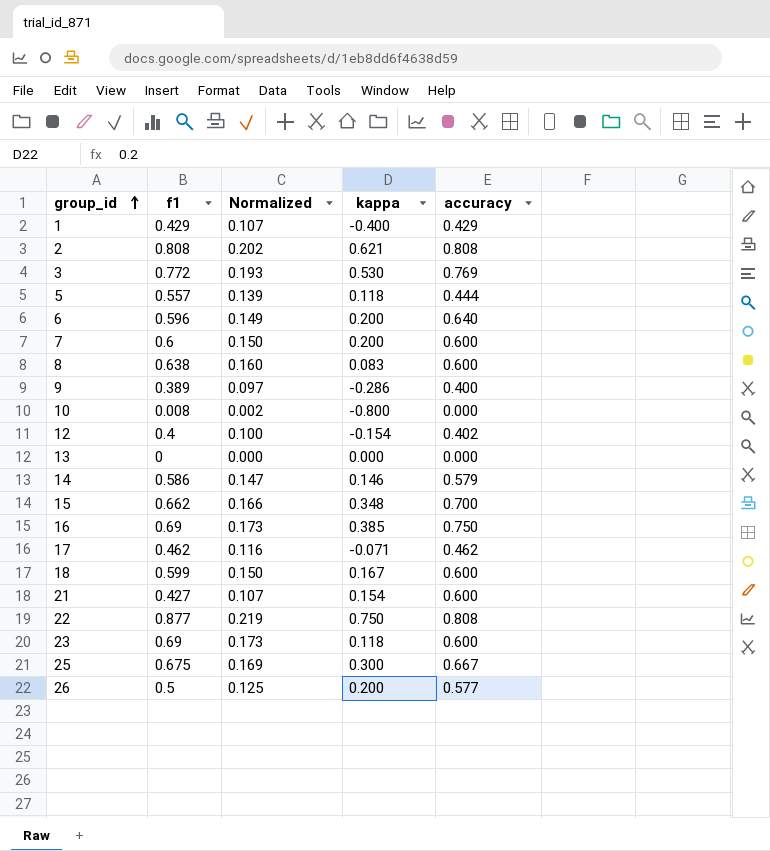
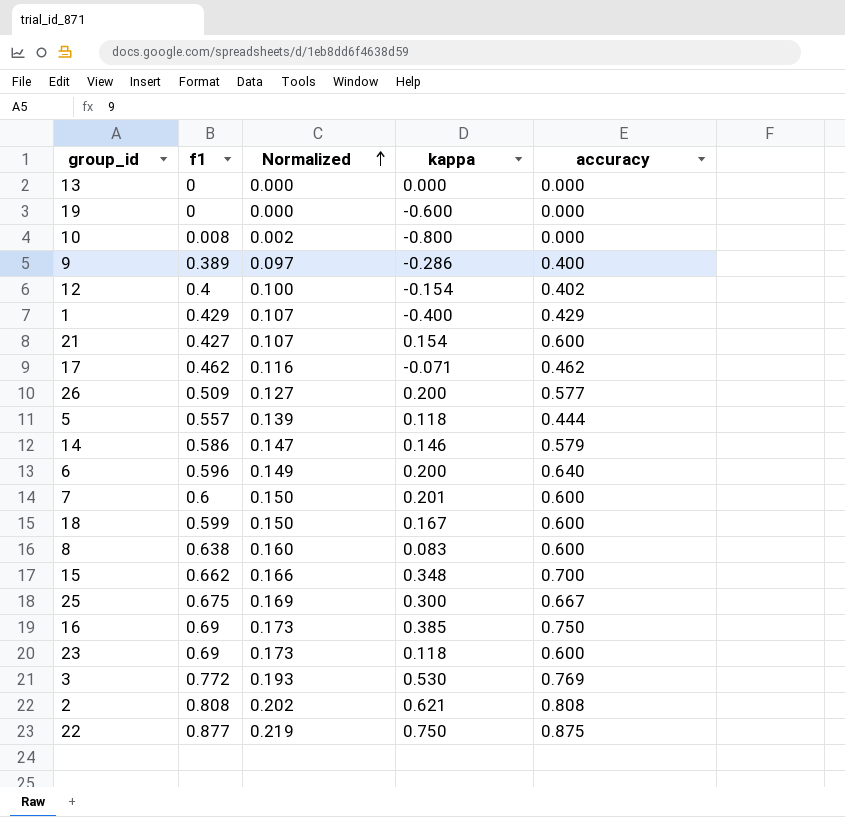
row order: group_id ascending -> Normalized ascending
row 19: none -> 0 | 0.000 | -0.600 | 0.000
26 | f1: 0.5 -> 0.509
26 | Normalized: 0.125 -> 0.127
7 | kappa: 0.200 -> 0.201
22 | accuracy: 0.808 -> 0.875

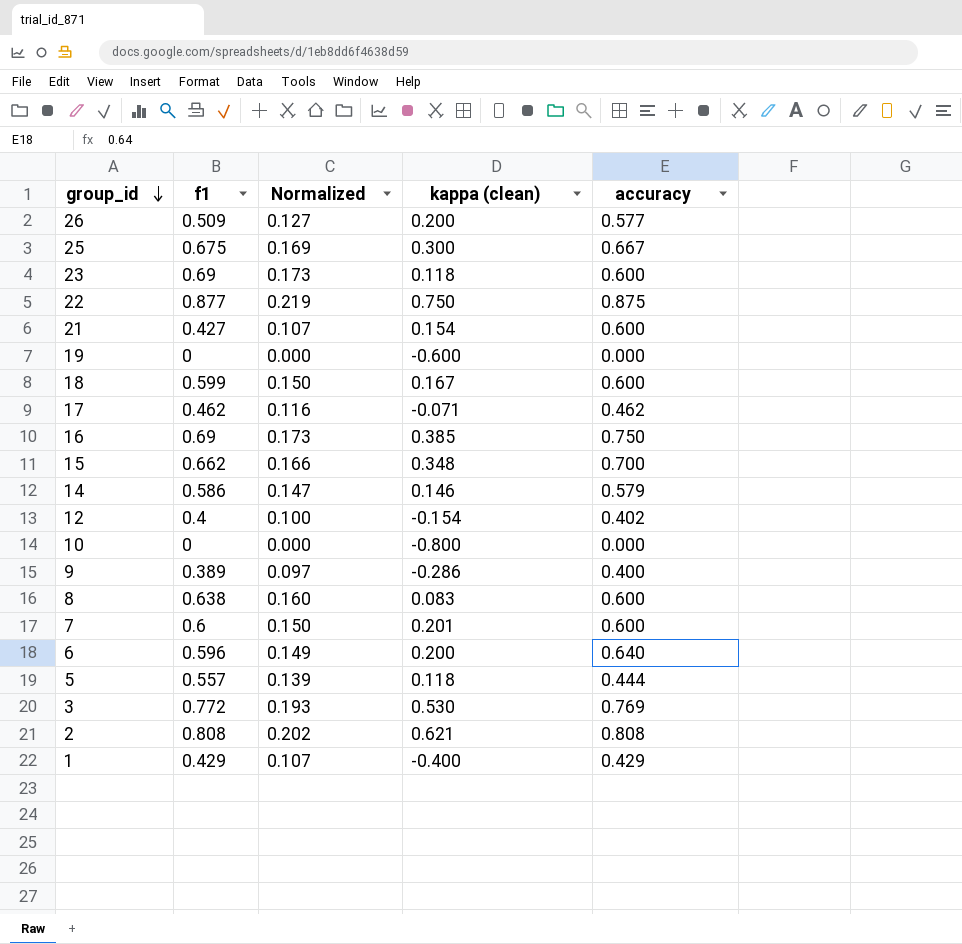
row order: Normalized ascending -> group_id descending
column name: kappa -> kappa (clean)
row 13: 0 | 0.000 | 0.000 | 0.000 -> none
10 | f1: 0.008 -> 0
10 | Normalized: 0.002 -> 0.000

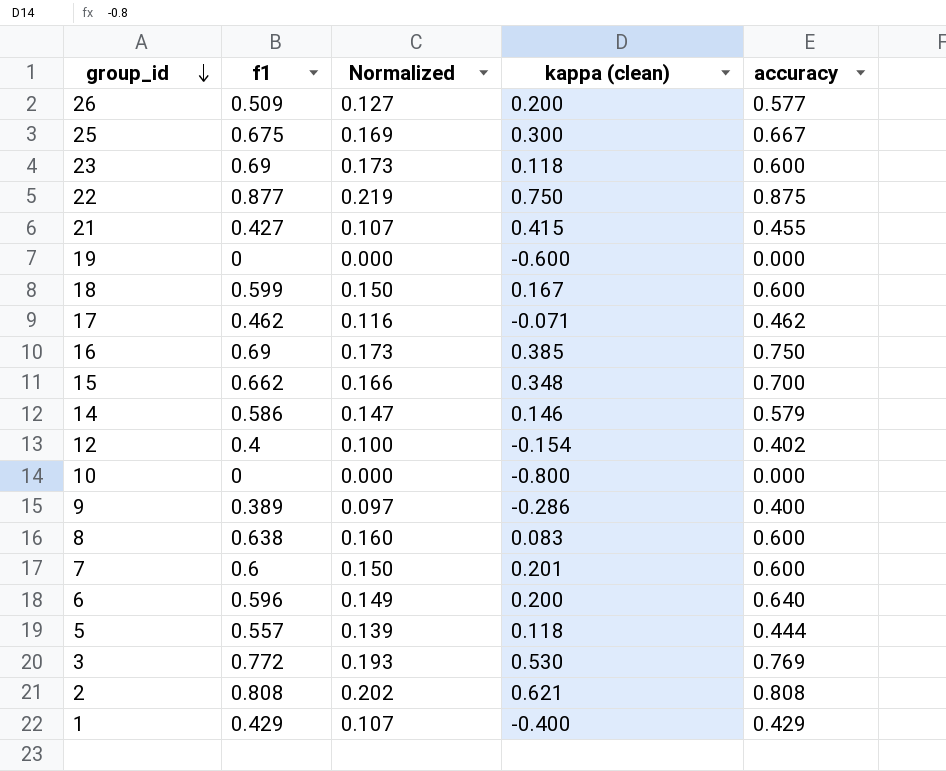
21 | kappa (clean): 0.154 -> 0.415
21 | accuracy: 0.600 -> 0.455

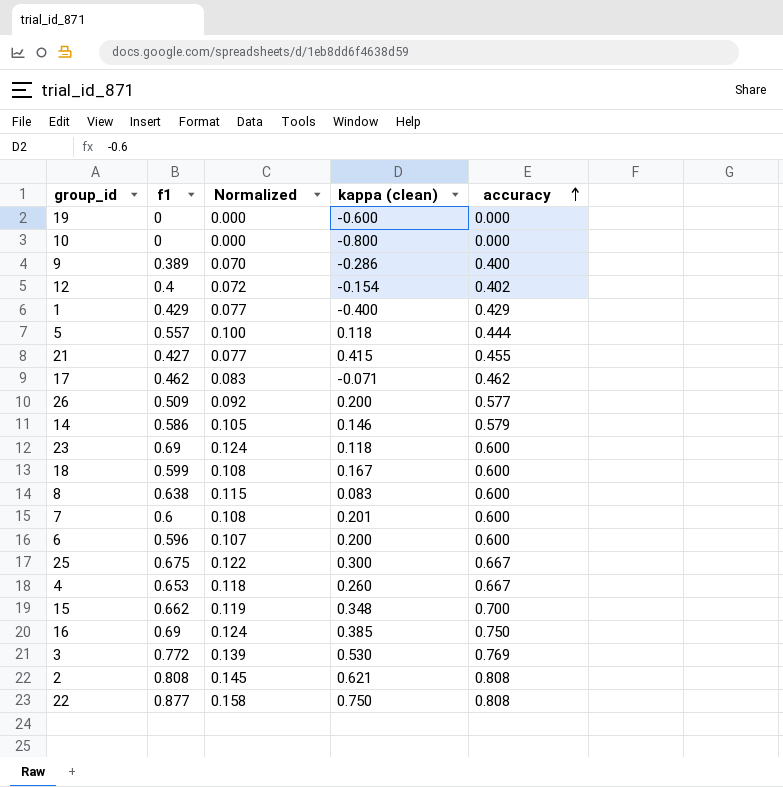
row order: group_id descending -> accuracy ascending
column Normalized | formula: [f1] * 0.25 -> [f1] * 0.18
6 | accuracy: 0.640 -> 0.600
row 4: none -> 0.653 | 0.118 | 0.260 | 0.667
22 | accuracy: 0.875 -> 0.808

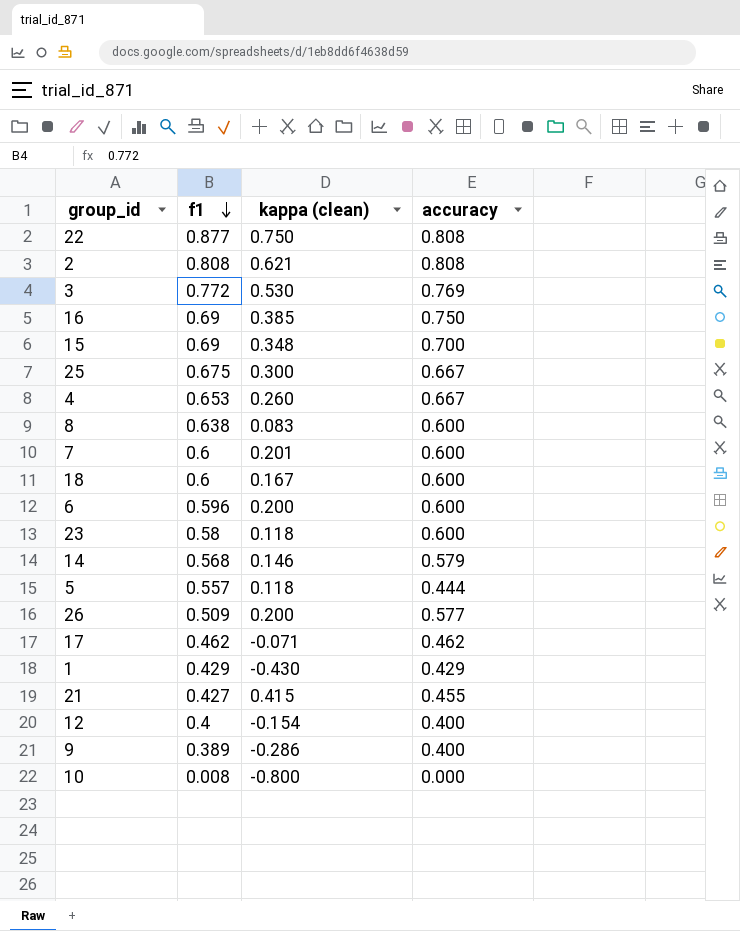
row order: accuracy ascending -> f1 descending
column Normalized | formula: [f1] * 0.18 -> none
row 19: 0 | 0.000 | -0.600 | 0.000 -> none
15 | f1: 0.662 -> 0.69
18 | f1: 0.599 -> 0.6
23 | f1: 0.69 -> 0.58
14 | f1: 0.586 -> 0.568
1 | kappa (clean): -0.400 -> -0.430
12 | accuracy: 0.402 -> 0.400
10 | f1: 0 -> 0.008

